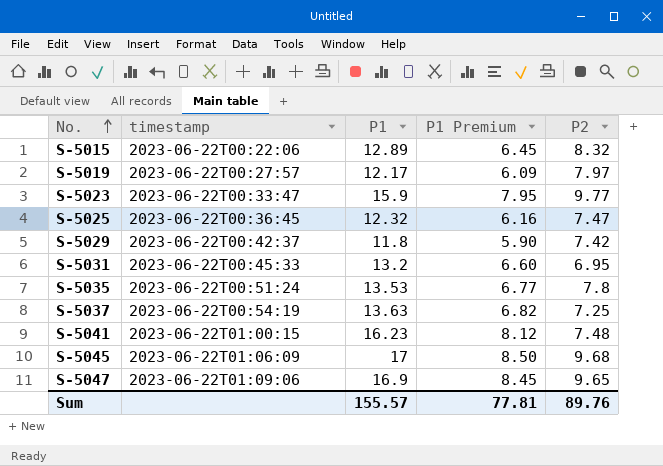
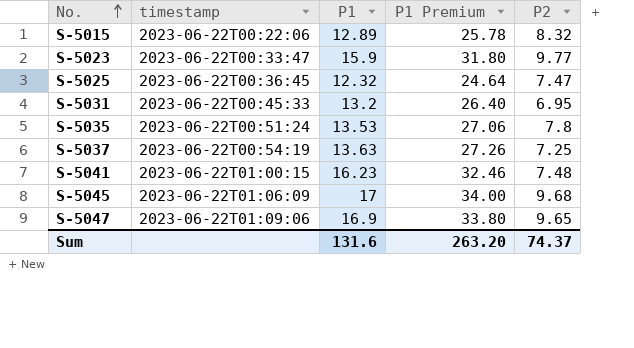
column P1 Premium | formula: [P1] * 0.5 -> [P1] * 2
row S-5019: 2023-06-22T00:27:57 | 12.17 | 6.09 | 7.97 -> none
row S-5029: 2023-06-22T00:42:37 | 11.8 | 5.90 | 7.42 -> none
Sum | P1: 155.57 -> 131.6
Sum | P1 Premium: 77.81 -> 263.20
Sum | P2: 89.76 -> 74.37

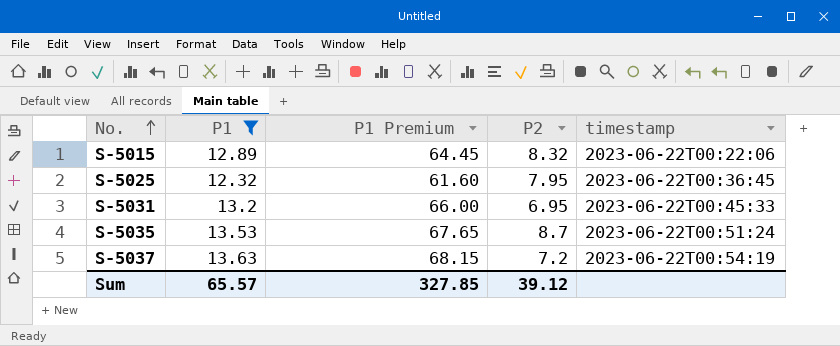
filter: none -> P1 <= 13.63
column P1 Premium | formula: [P1] * 2 -> [P1] * 5
column timestamp | position: 2 -> 5
S-5025 | P2: 7.47 -> 7.95
S-5035 | P2: 7.8 -> 8.7
S-5037 | P2: 7.25 -> 7.2
Sum | P1: 131.6 -> 65.57
Sum | P1 Premium: 263.20 -> 327.85
Sum | P2: 74.37 -> 39.12

